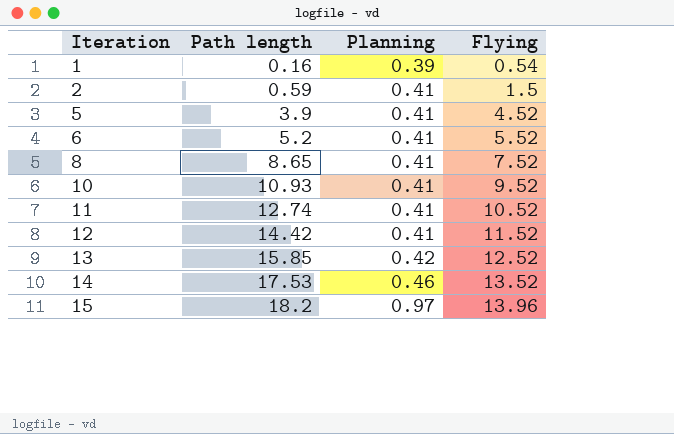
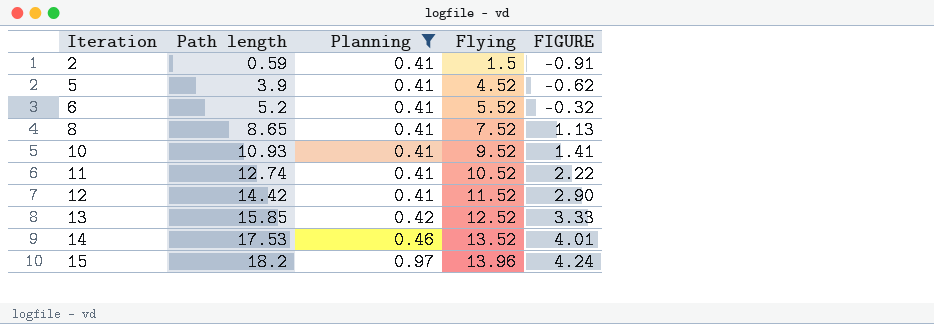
filter: none -> Planning != 0.39
column FIGURE | formula: none -> [Path length] - [Flying]

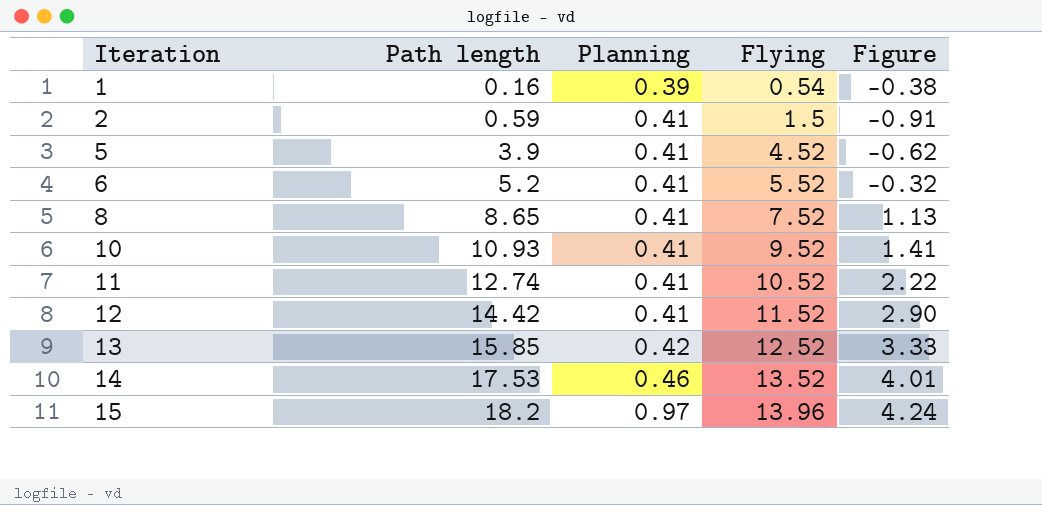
filter: Planning != 0.39 -> none
column name: FIGURE -> Figure

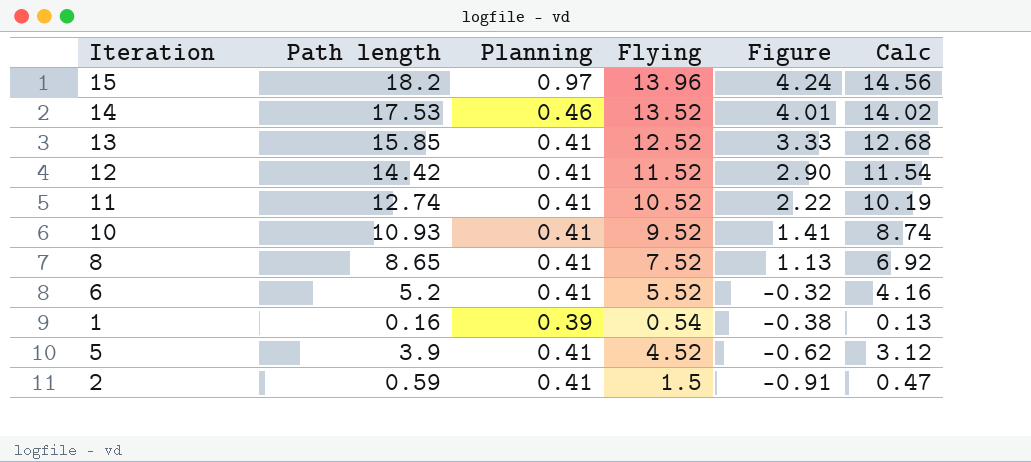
row order: Iteration ascending -> Figure descending
column Calc | formula: none -> [Path length] * 0.8
13 | Planning: 0.42 -> 0.41

